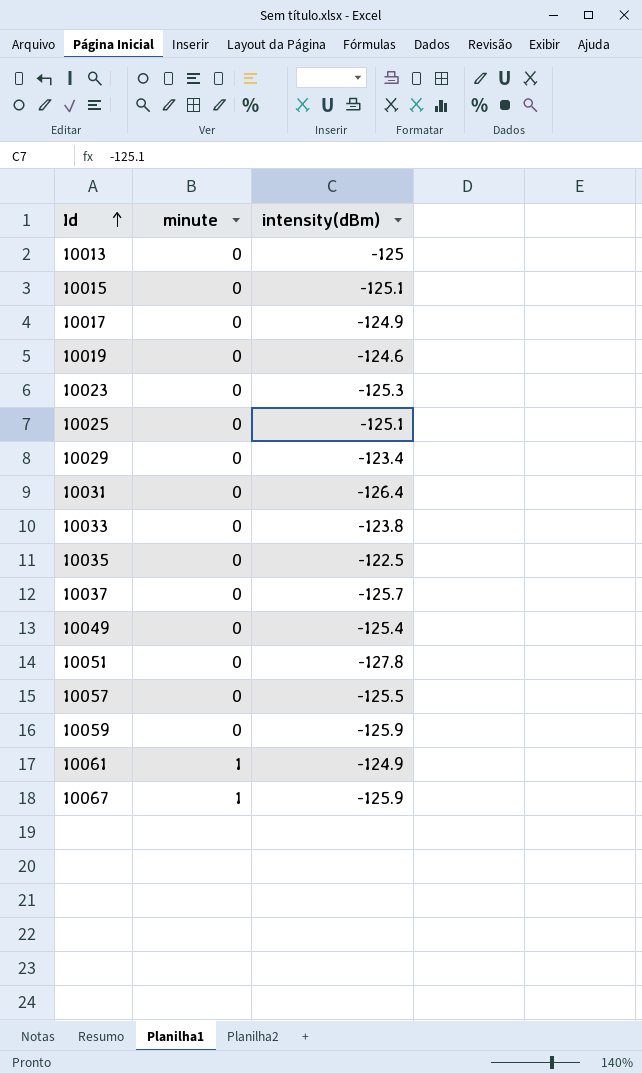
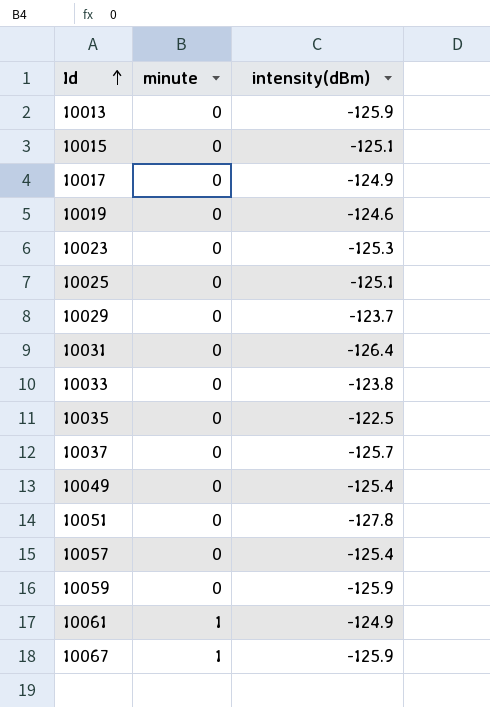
10013 | intensity(dBm): -125 -> -125.9
10029 | intensity(dBm): -123.4 -> -123.7
10057 | intensity(dBm): -125.5 -> -125.4

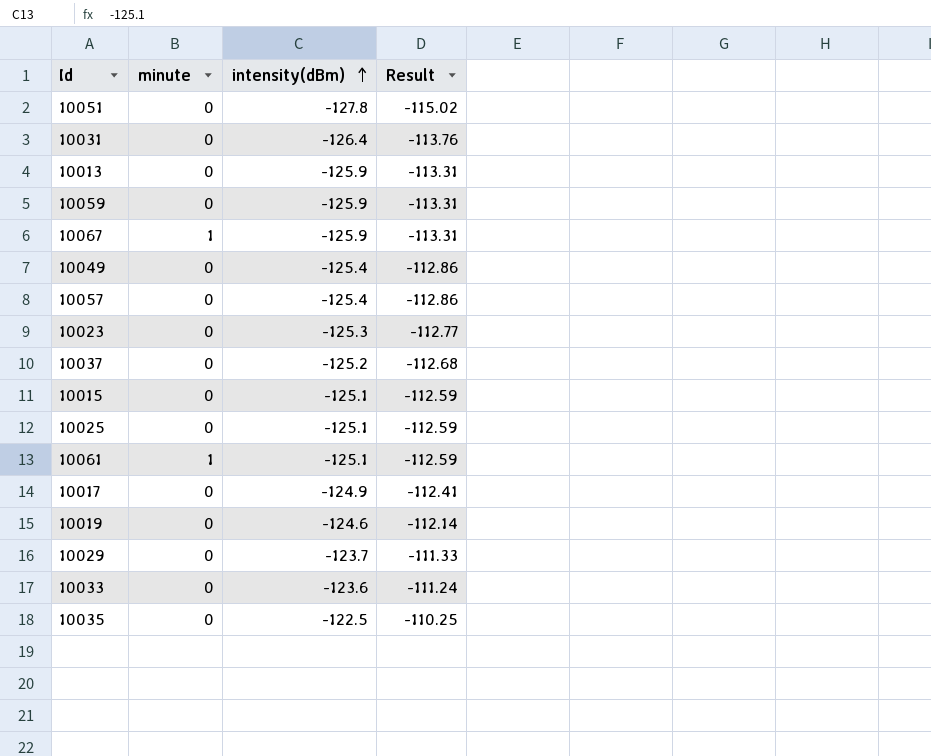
row order: Id ascending -> intensity(dBm) ascending
column Result | formula: none -> [intensity(dBm)] * 0.9
10037 | intensity(dBm): -125.7 -> -125.2
10061 | intensity(dBm): -124.9 -> -125.1
10033 | intensity(dBm): -123.8 -> -123.6

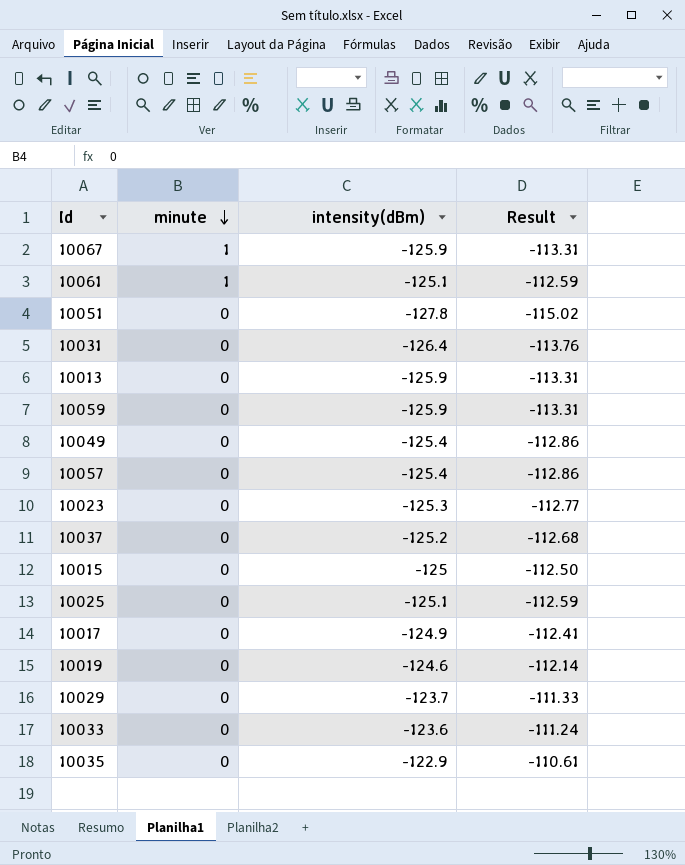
row order: intensity(dBm) ascending -> minute descending
10015 | intensity(dBm): -125.1 -> -125
10015 | Result: -112.59 -> -112.50
10035 | intensity(dBm): -122.5 -> -122.9
10035 | Result: -110.25 -> -110.61

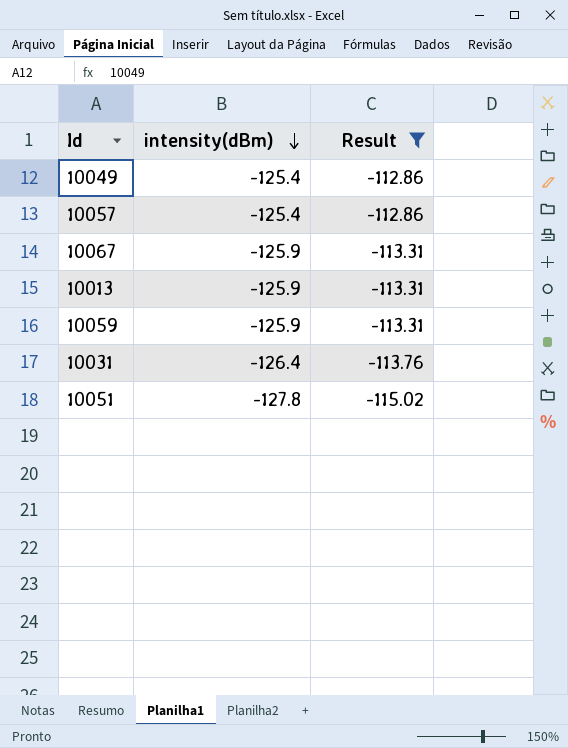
filter: none -> Result <= -112.86
row order: minute descending -> intensity(dBm) descending
column minute | position: 2 -> none

